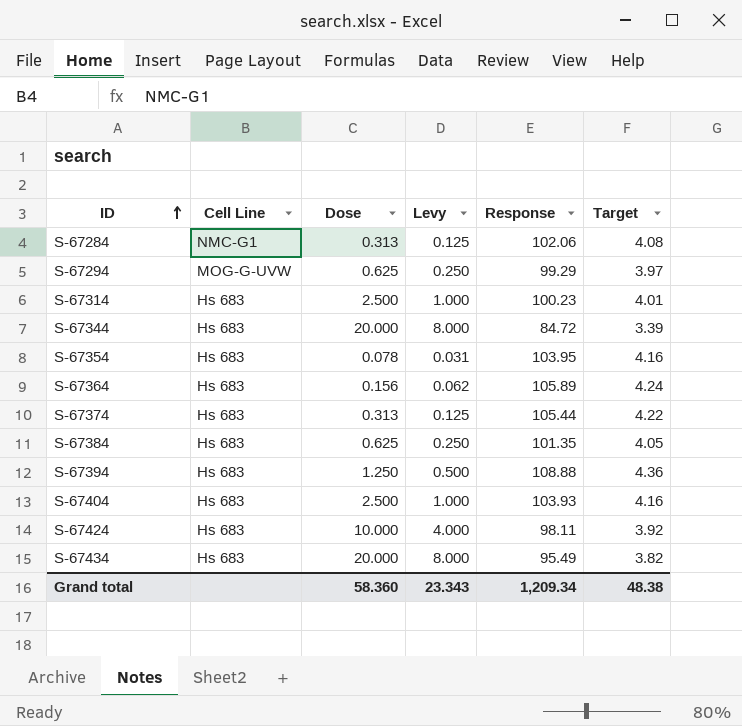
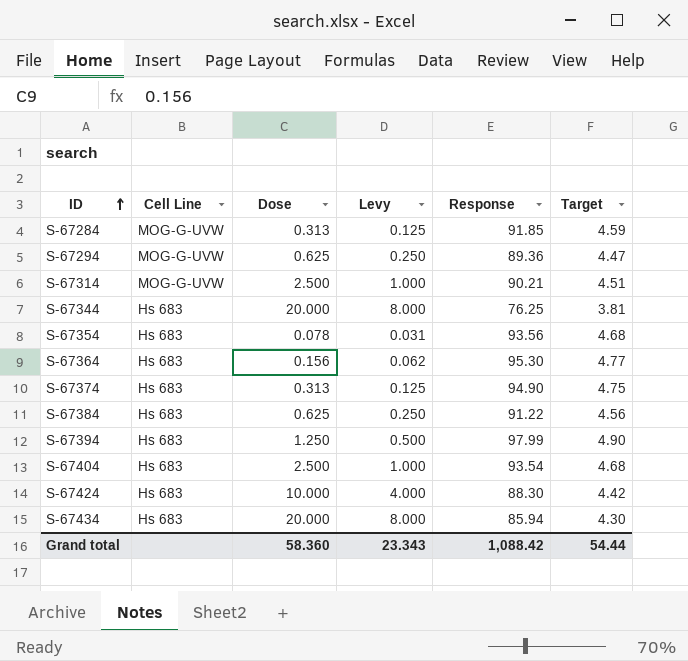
column Target | formula: [Response] * 0.04 -> [Response] * 0.05
S-67284 | Cell Line: NMC-G1 -> MOG-G-UVW
S-67284 | Response: 102.06 -> 91.85
S-67294 | Response: 99.29 -> 89.36
S-67314 | Cell Line: Hs 683 -> MOG-G-UVW
S-67314 | Response: 100.23 -> 90.21
S-67344 | Response: 84.72 -> 76.25
S-67354 | Response: 103.95 -> 93.56
S-67364 | Response: 105.89 -> 95.30
S-67374 | Response: 105.44 -> 94.90
S-67384 | Response: 101.35 -> 91.22
S-67394 | Response: 108.88 -> 97.99
S-67404 | Response: 103.93 -> 93.54
S-67424 | Response: 98.11 -> 88.30
S-67434 | Response: 95.49 -> 85.94
Grand total | Response: 1,209.34 -> 1,088.42
Grand total | Target: 48.38 -> 54.44

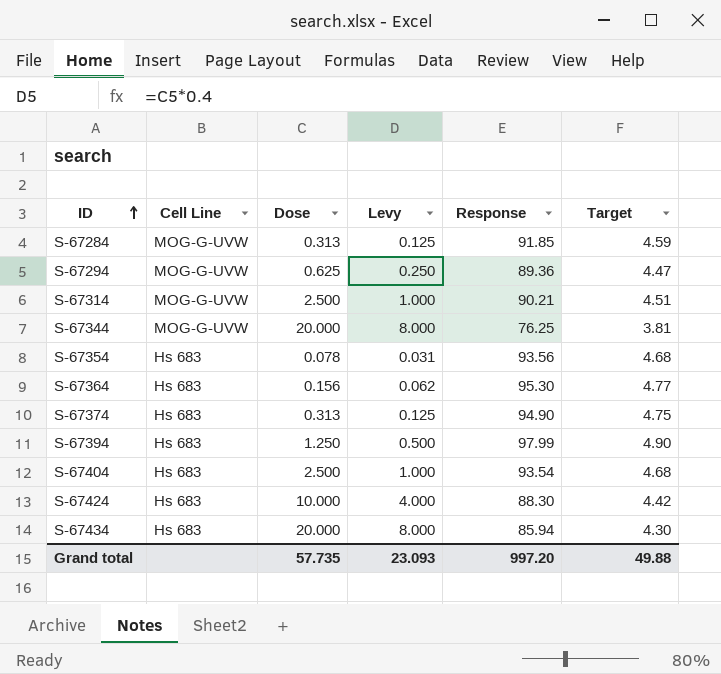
row S-67384: Hs 683 | 0.625 | 0.250 | 91.22 | 4.56 -> none
S-67344 | Cell Line: Hs 683 -> MOG-G-UVW
Grand total | Dose: 58.360 -> 57.735
Grand total | Levy: 23.343 -> 23.093
Grand total | Response: 1,088.42 -> 997.20
Grand total | Target: 54.44 -> 49.88

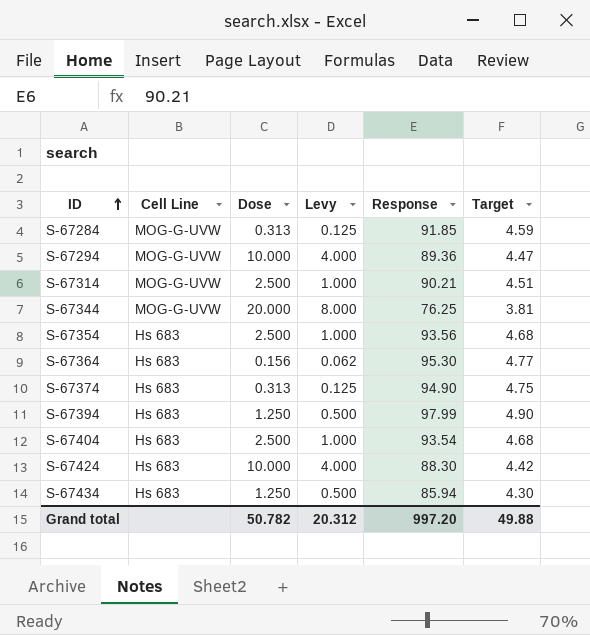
S-67294 | Dose: 0.625 -> 10.000
S-67294 | Levy: 0.250 -> 4.000
S-67354 | Dose: 0.078 -> 2.500
S-67354 | Levy: 0.031 -> 1.000
S-67434 | Dose: 20.000 -> 1.250
S-67434 | Levy: 8.000 -> 0.500
Grand total | Dose: 57.735 -> 50.782
Grand total | Levy: 23.093 -> 20.312

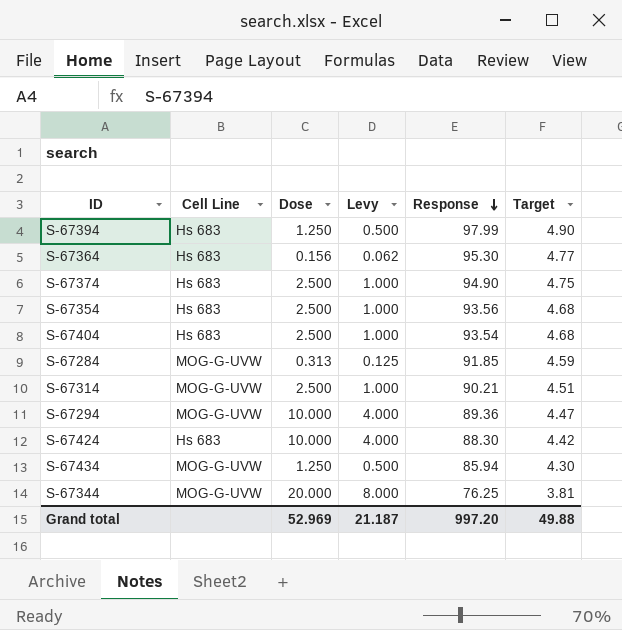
row order: ID ascending -> Response descending
S-67374 | Dose: 0.313 -> 2.500
S-67374 | Levy: 0.125 -> 1.000
S-67434 | Cell Line: Hs 683 -> MOG-G-UVW
Grand total | Dose: 50.782 -> 52.969
Grand total | Levy: 20.312 -> 21.187

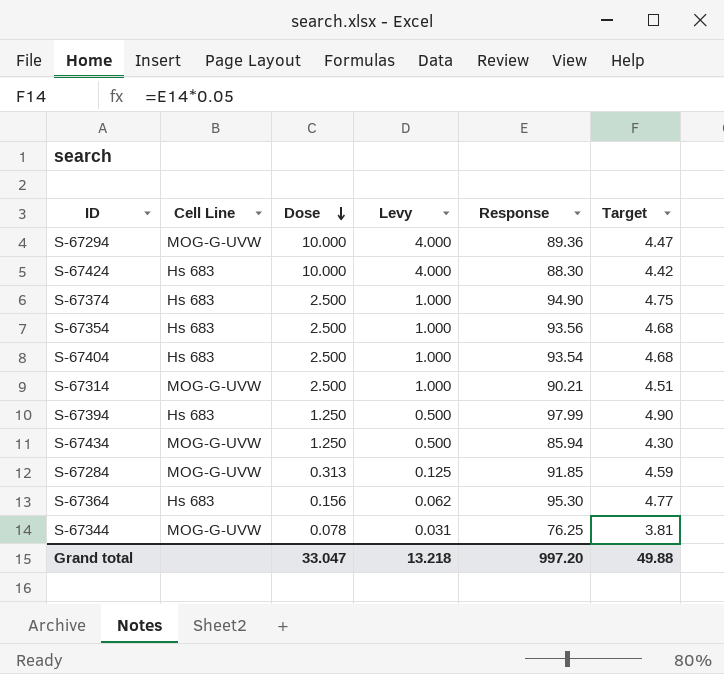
row order: Response descending -> Dose descending
S-67344 | Dose: 20.000 -> 0.078
S-67344 | Levy: 8.000 -> 0.031
Grand total | Dose: 52.969 -> 33.047
Grand total | Levy: 21.187 -> 13.218

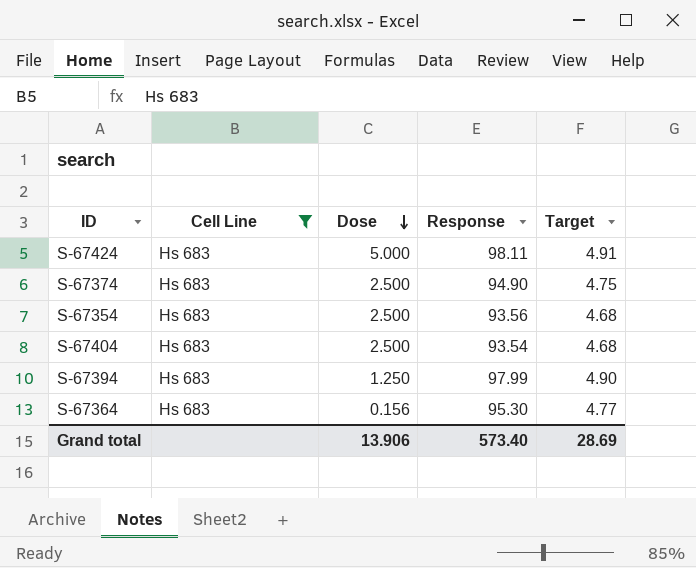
filter: none -> Cell Line = Hs 683
column Levy | formula: [Dose] * 0.4 -> none
S-67424 | Dose: 10.000 -> 5.000
S-67424 | Response: 88.30 -> 98.11
S-67424 | Target: 4.42 -> 4.91
Grand total | Dose: 33.047 -> 13.906
Grand total | Response: 997.20 -> 573.40
Grand total | Target: 49.88 -> 28.69

